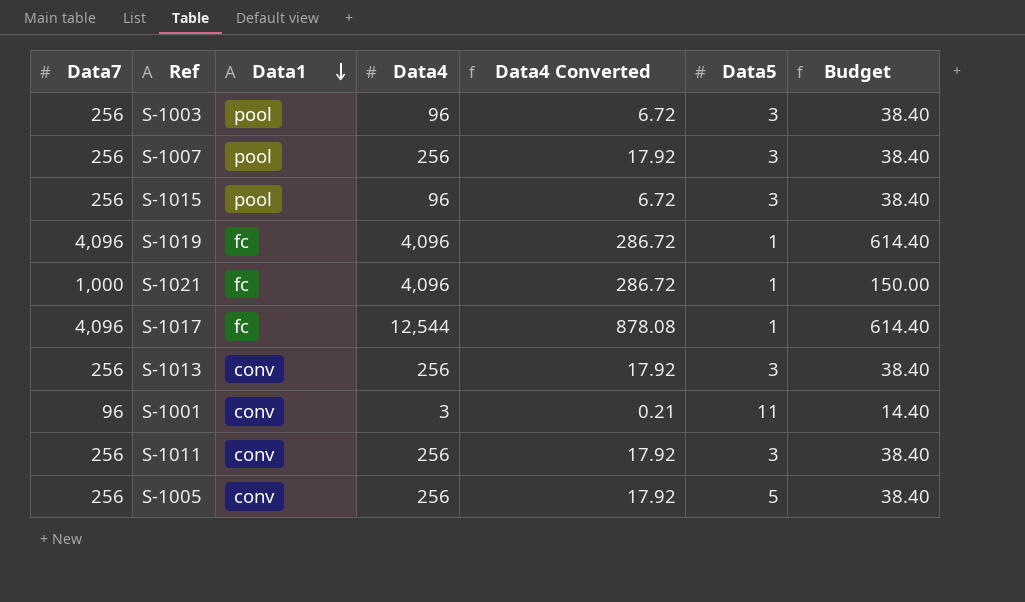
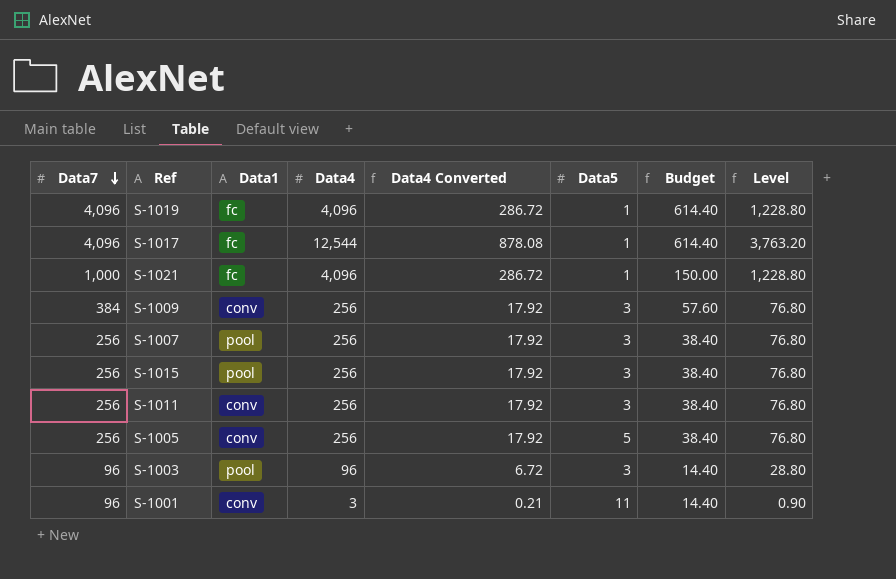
row order: Data1 descending -> Data7 descending
column Level | formula: none -> [Data4] * 0.3
row S-1013: 256 | conv | 256 | 17.92 | 3 | 38.40 -> none
row S-1009: none -> 384 | conv | 256 | 17.92 | 3 | 57.60 | 76.80
S-1015 | Data4: 96 -> 256
S-1015 | Data4 Converted: 6.72 -> 17.92
S-1003 | Data7: 256 -> 96
S-1003 | Budget: 38.40 -> 14.40

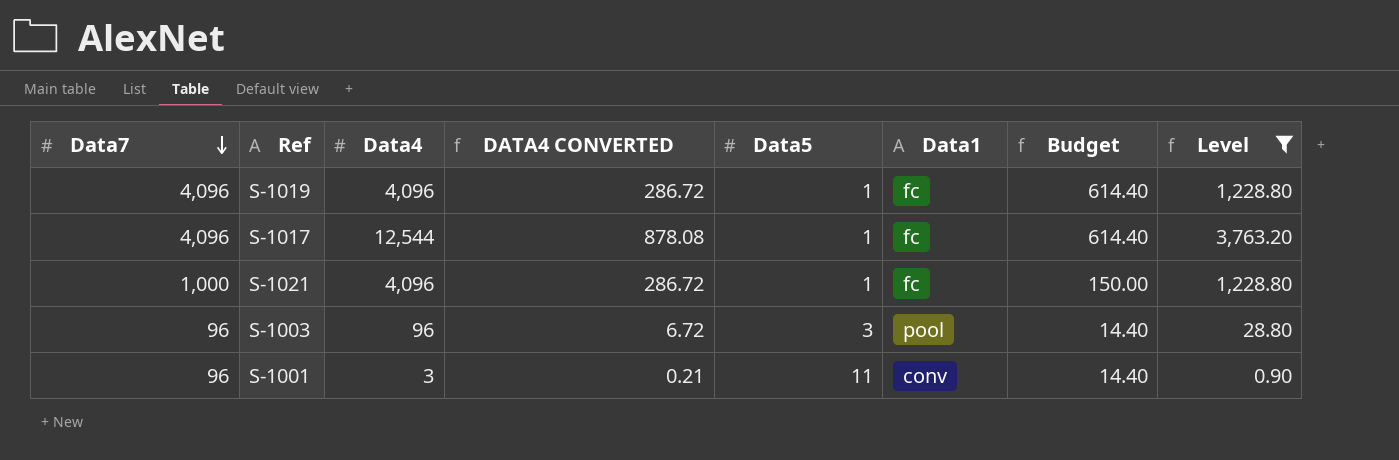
filter: none -> Level != 76.80
column name: Data4 Converted -> DATA4 CONVERTED
column Data1 | position: 3 -> 6

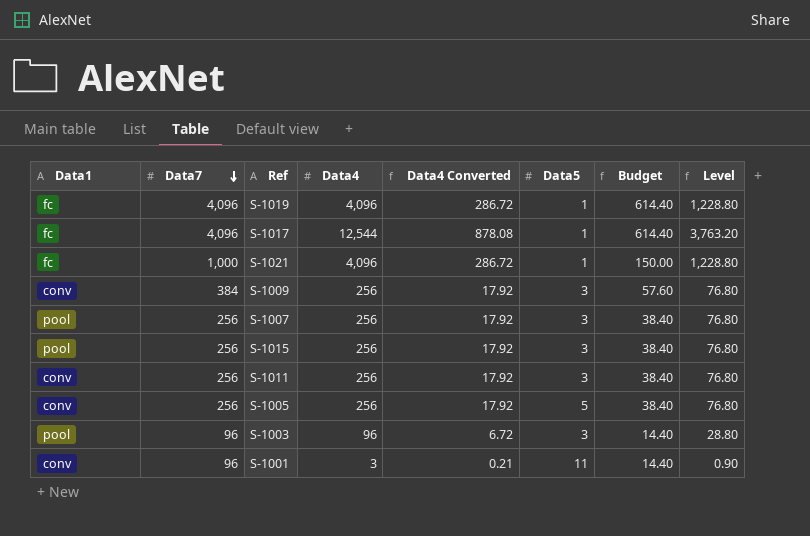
filter: Level != 76.80 -> none
column Data1 | position: 6 -> 1
column name: DATA4 CONVERTED -> Data4 Converted

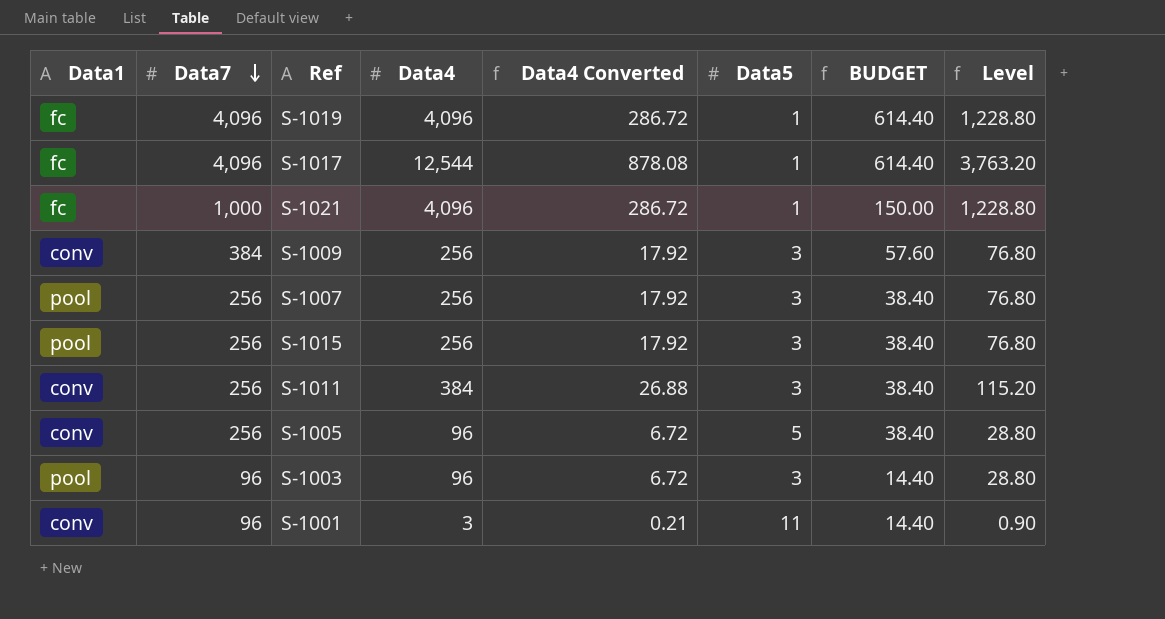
column name: Budget -> BUDGET
S-1011 | Data4: 256 -> 384
S-1011 | Data4 Converted: 17.92 -> 26.88
S-1011 | Level: 76.80 -> 115.20
S-1005 | Data4: 256 -> 96
S-1005 | Data4 Converted: 17.92 -> 6.72
S-1005 | Level: 76.80 -> 28.80

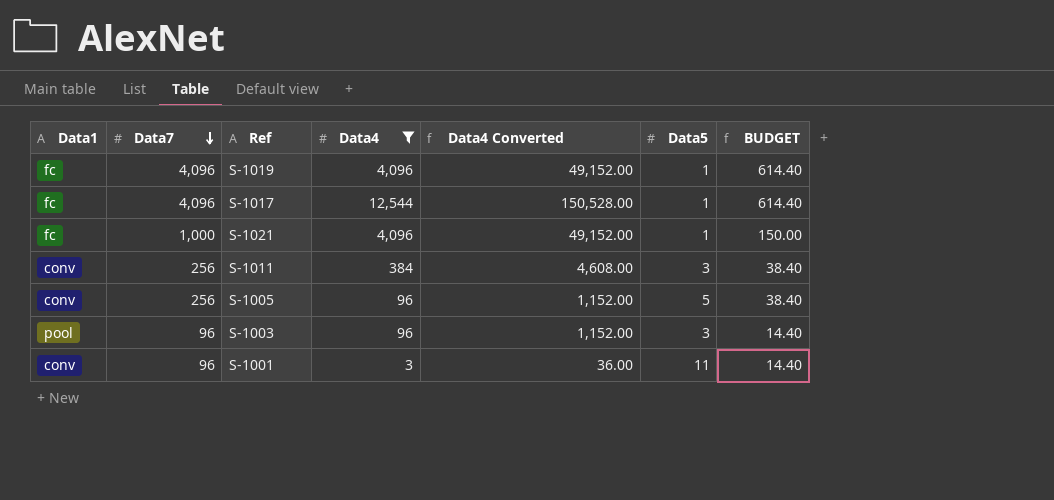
filter: none -> Data4 != 256
column Level | formula: [Data4] * 0.3 -> none
column Data4 Converted | formula: [Data4] * 0.07 -> [Data4] * 12

